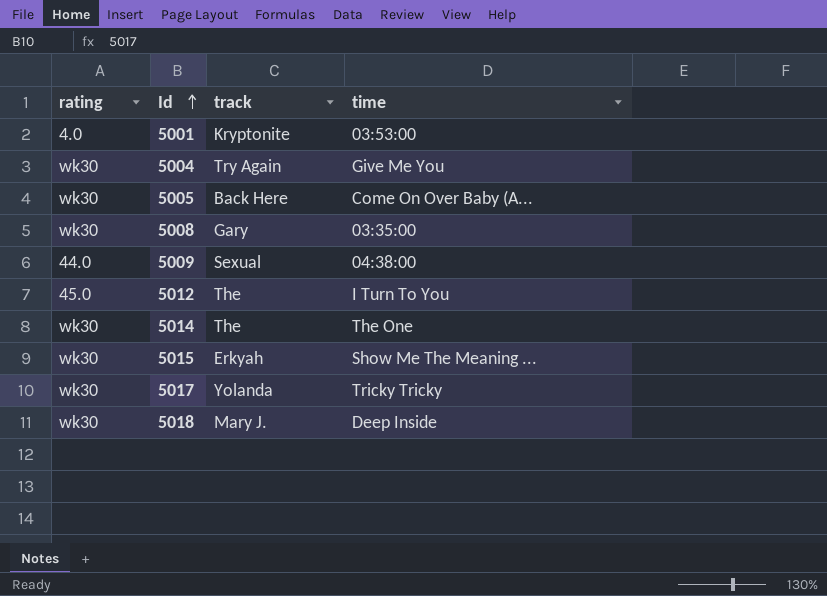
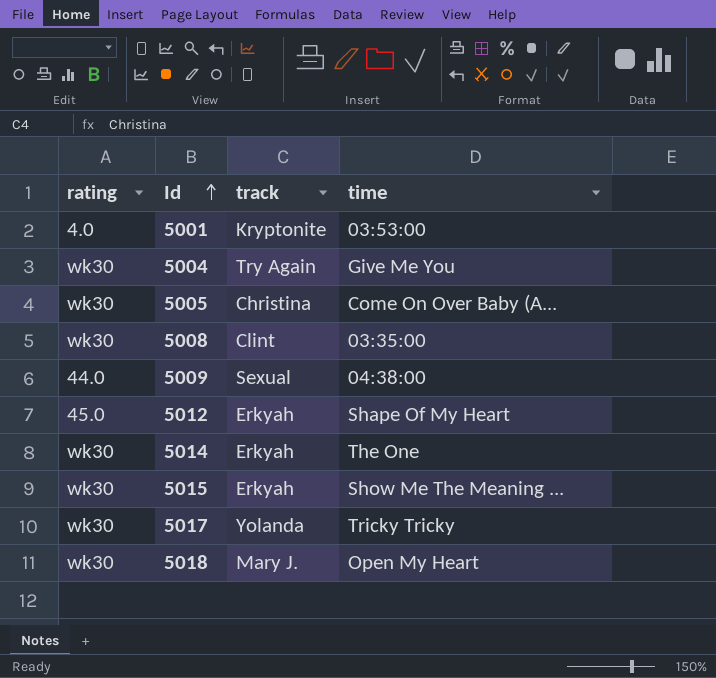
5005 | track: Back Here -> Christina
5008 | track: Gary -> Clint
5012 | track: The -> Erkyah
5012 | time: I Turn To You -> Shape Of My Heart
5014 | track: The -> Erkyah
5018 | time: Deep Inside -> Open My Heart

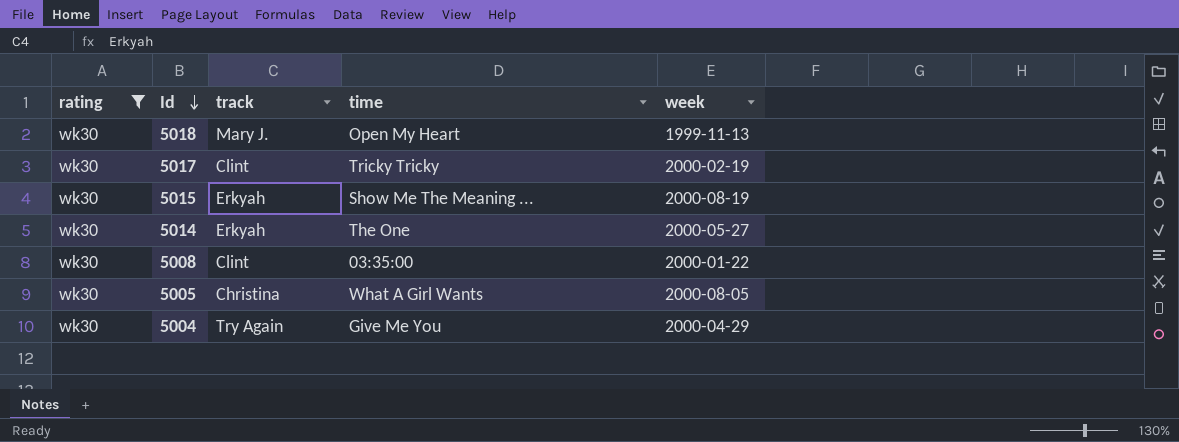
filter: none -> rating = wk30
row order: Id ascending -> Id descending
column week | position: none -> 5
5017 | track: Yolanda -> Clint
5005 | time: Come On Over Baby (A... -> What A Girl Wants

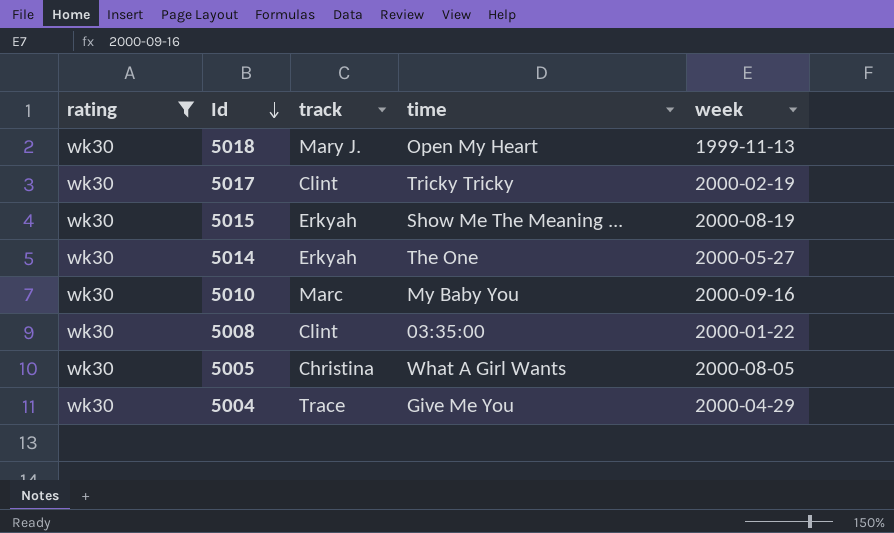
row 5010: none -> wk30 | Marc | My Baby You | 2000-09-16
5004 | track: Try Again -> Trace

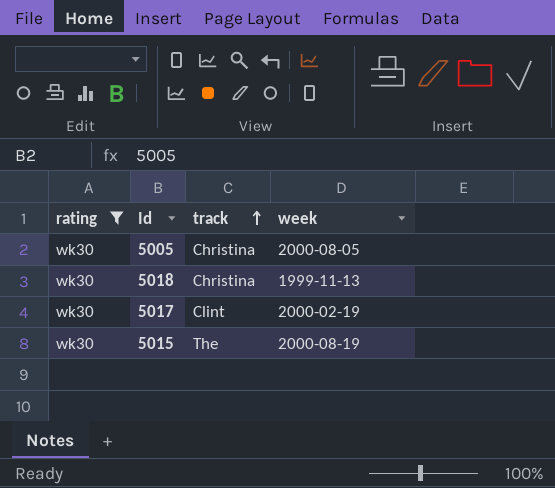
row order: Id descending -> track ascending
column time | position: 4 -> none
row 5014: wk30 | Erkyah | The One | 2000-05-27 -> none
row 5010: wk30 | Marc | My Baby You | 2000-09-16 -> none
row 5008: wk30 | Clint | 03:35:00 | 2000-01-22 -> none
row 5004: wk30 | Trace | Give Me You | 2000-04-29 -> none
5018 | track: Mary J. -> Christina
5015 | track: Erkyah -> The

